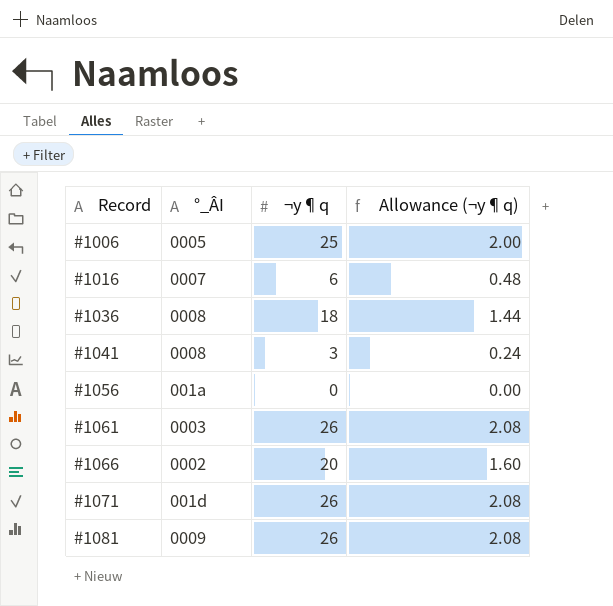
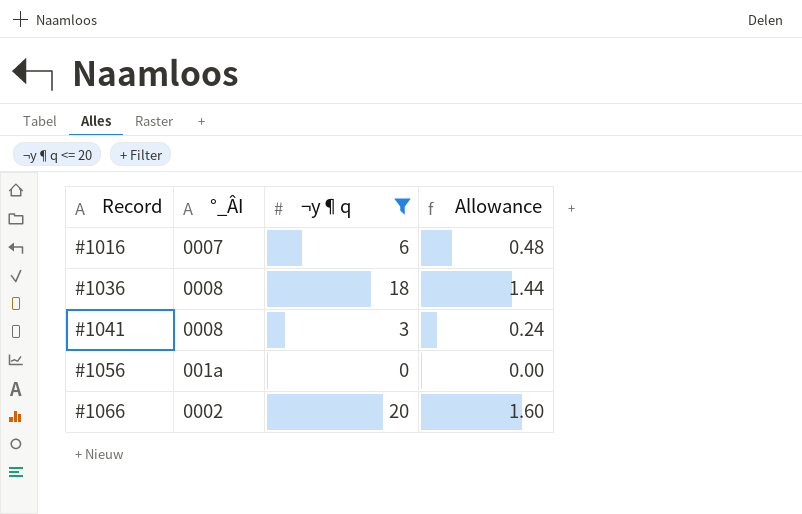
filter: none -> ¬y¶q <= 20
column name: Allowance (¬y¶q) -> Allowance

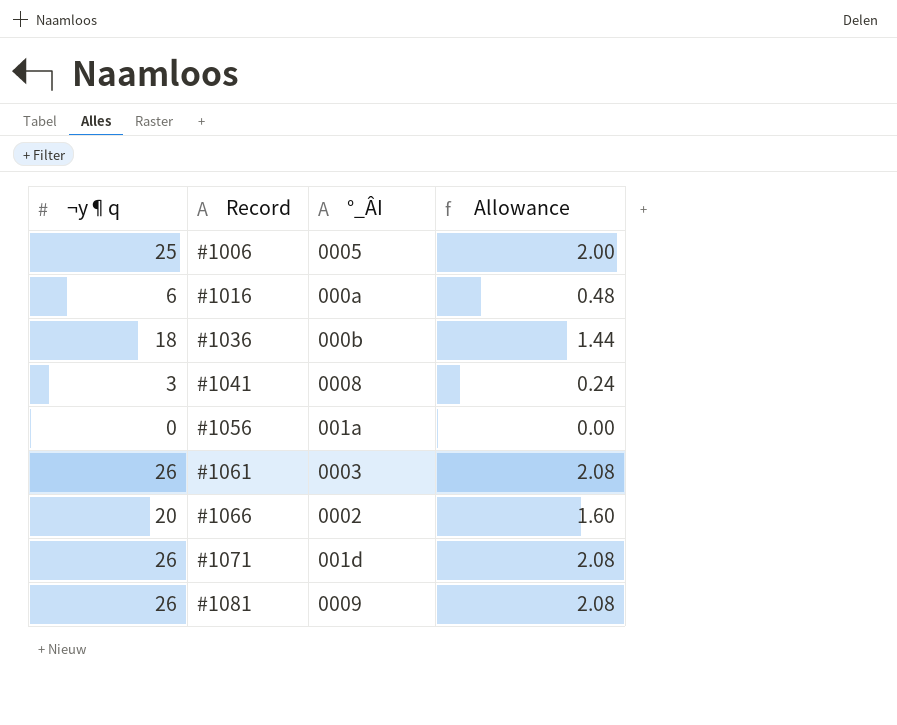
filter: ¬y¶q <= 20 -> none
column ¬y¶q | position: 3 -> 1
#1016 | °_ÂI: 0007 -> 000a
#1036 | °_ÂI: 0008 -> 000b

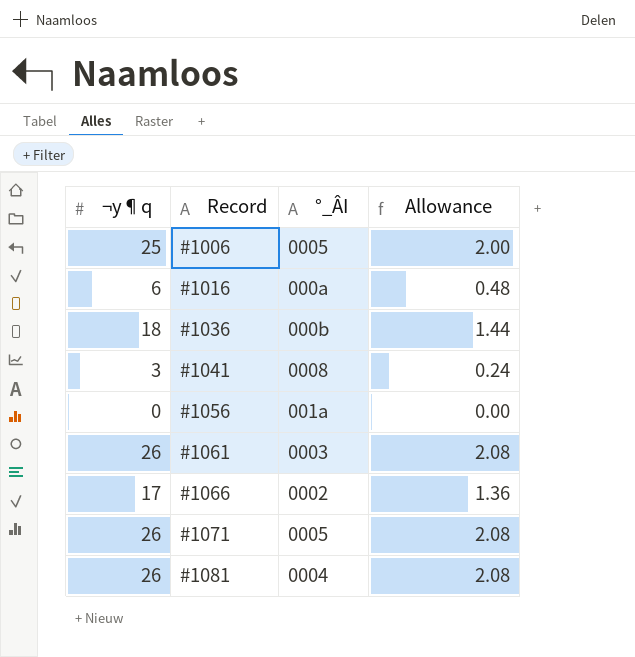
#1066 | ¬y¶q: 20 -> 17
#1066 | Allowance: 1.60 -> 1.36
#1071 | °_ÂI: 001d -> 0005
#1081 | °_ÂI: 0009 -> 0004

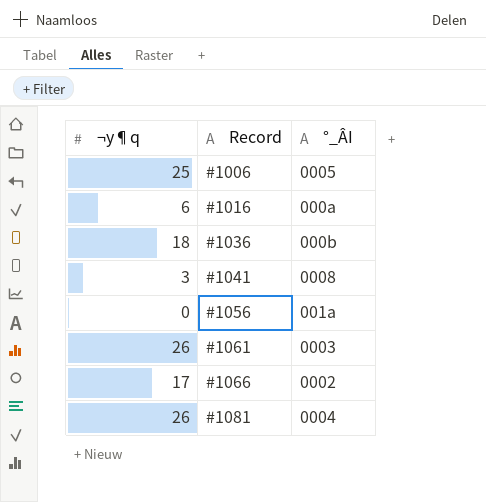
column Allowance | formula: [¬y¶q] * 0.08 -> none
row #1071: 26 | 0005 | 2.08 -> none

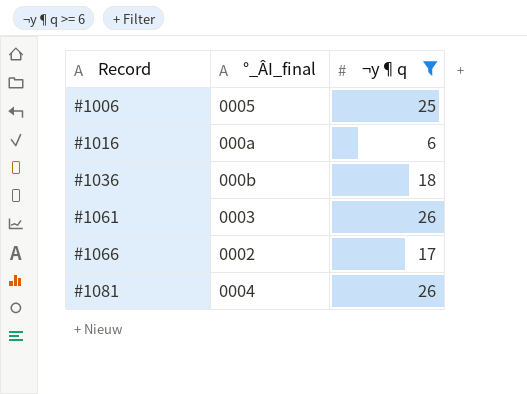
filter: none -> ¬y¶q >= 6
column name: °_ÂI -> °_ÂI_final
column ¬y¶q | position: 1 -> 3

